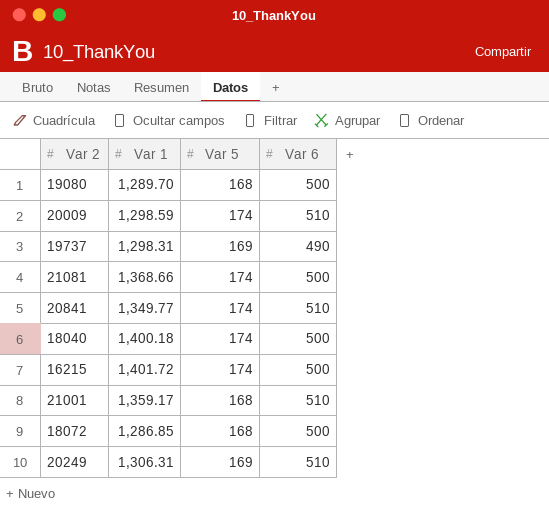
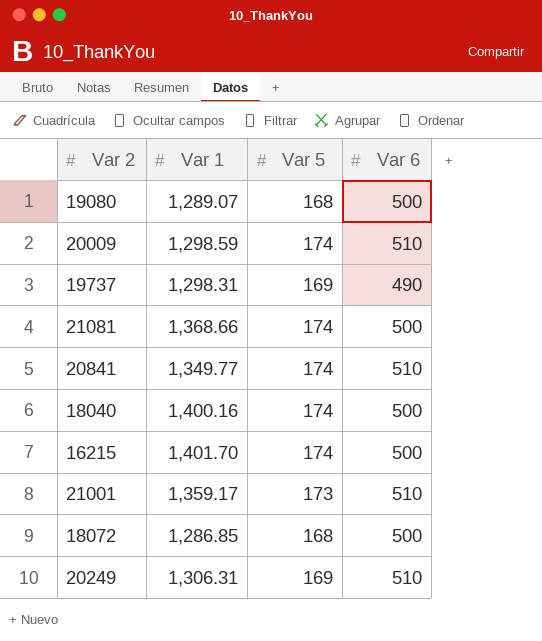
19080 | Var 1: 1,289.70 -> 1,289.07
18040 | Var 1: 1,400.18 -> 1,400.16
16215 | Var 1: 1,401.72 -> 1,401.70
21001 | Var 5: 168 -> 173

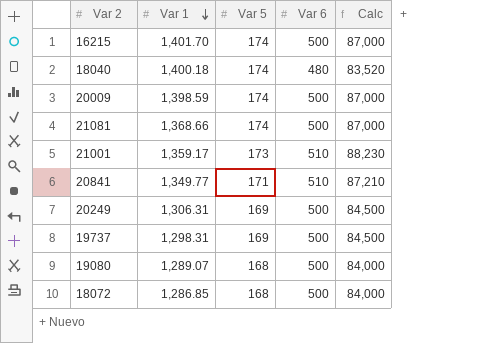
row order: none -> Var 1 descending
column Calc | formula: none -> [Var 5] * [Var 6]
18040 | Var 1: 1,400.16 -> 1,400.18
18040 | Var 6: 500 -> 480
20009 | Var 1: 1,298.59 -> 1,398.59
20009 | Var 6: 510 -> 500
20841 | Var 5: 174 -> 171
20249 | Var 6: 510 -> 500
19737 | Var 6: 490 -> 500

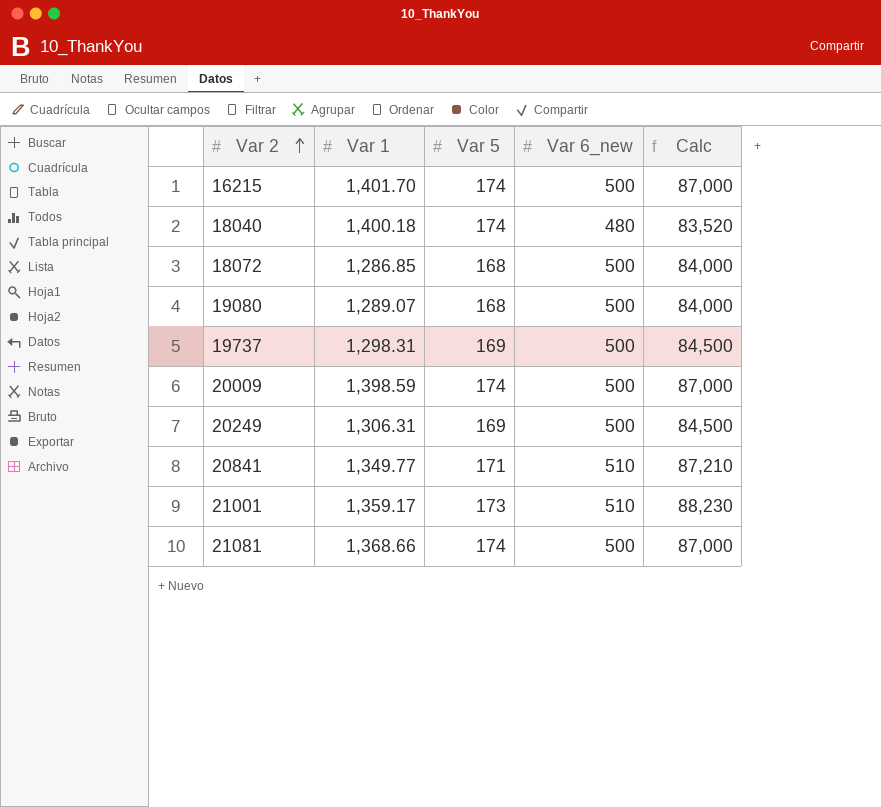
row order: Var 1 descending -> Var 2 ascending
column name: Var 6 -> Var 6_new

